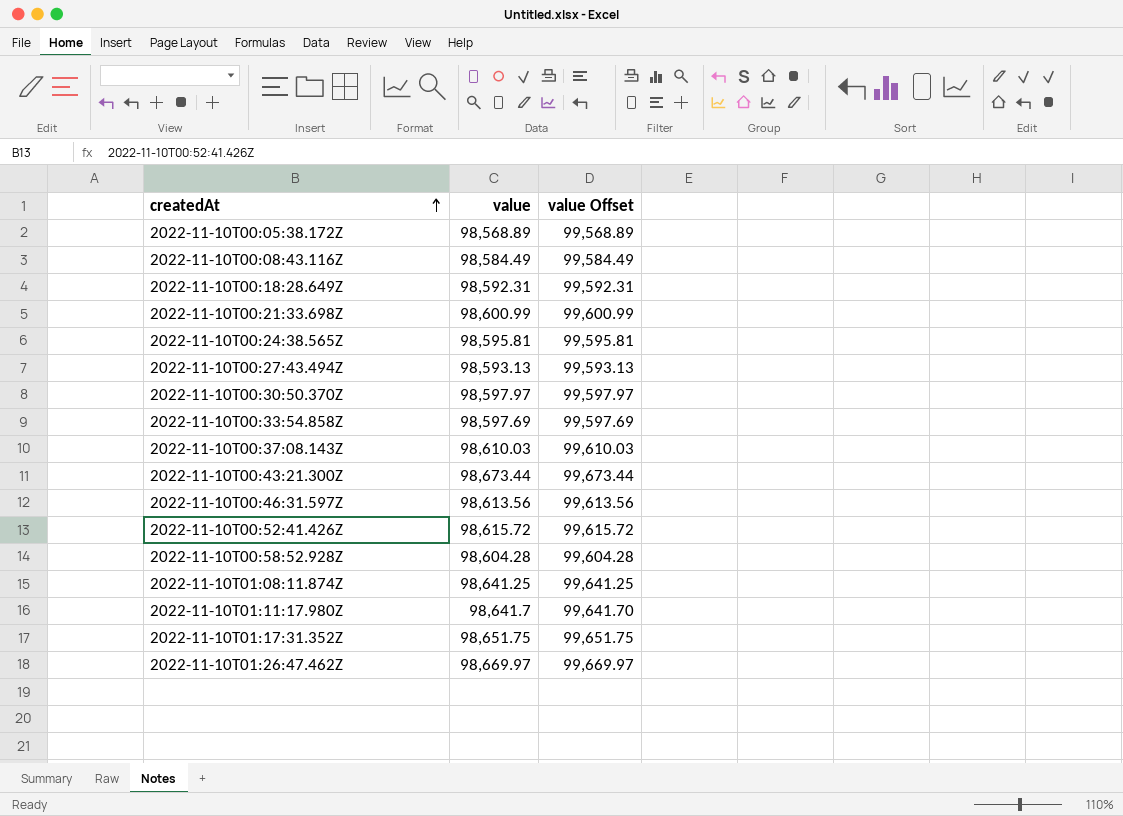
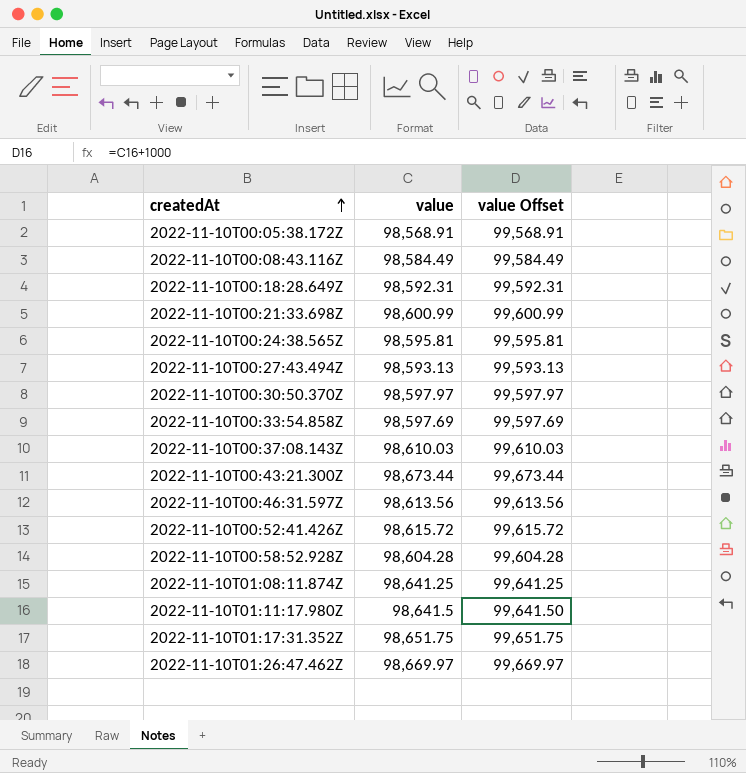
2022-11-10T00:05:38.172Z | value: 98,568.89 -> 98,568.91
2022-11-10T00:05:38.172Z | value Offset: 99,568.89 -> 99,568.91
2022-11-10T01:11:17.980Z | value: 98,641.7 -> 98,641.5
2022-11-10T01:11:17.980Z | value Offset: 99,641.70 -> 99,641.50

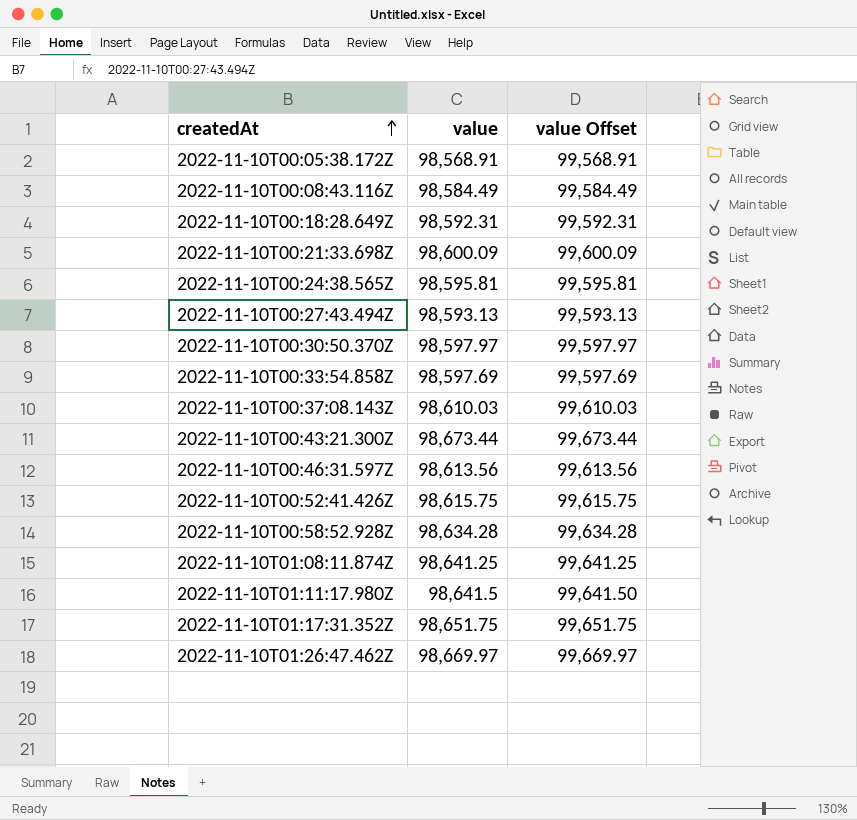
2022-11-10T00:21:33.698Z | value: 98,600.99 -> 98,600.09
2022-11-10T00:21:33.698Z | value Offset: 99,600.99 -> 99,600.09
2022-11-10T00:52:41.426Z | value: 98,615.72 -> 98,615.75
2022-11-10T00:52:41.426Z | value Offset: 99,615.72 -> 99,615.75
2022-11-10T00:58:52.928Z | value: 98,604.28 -> 98,634.28
2022-11-10T00:58:52.928Z | value Offset: 99,604.28 -> 99,634.28

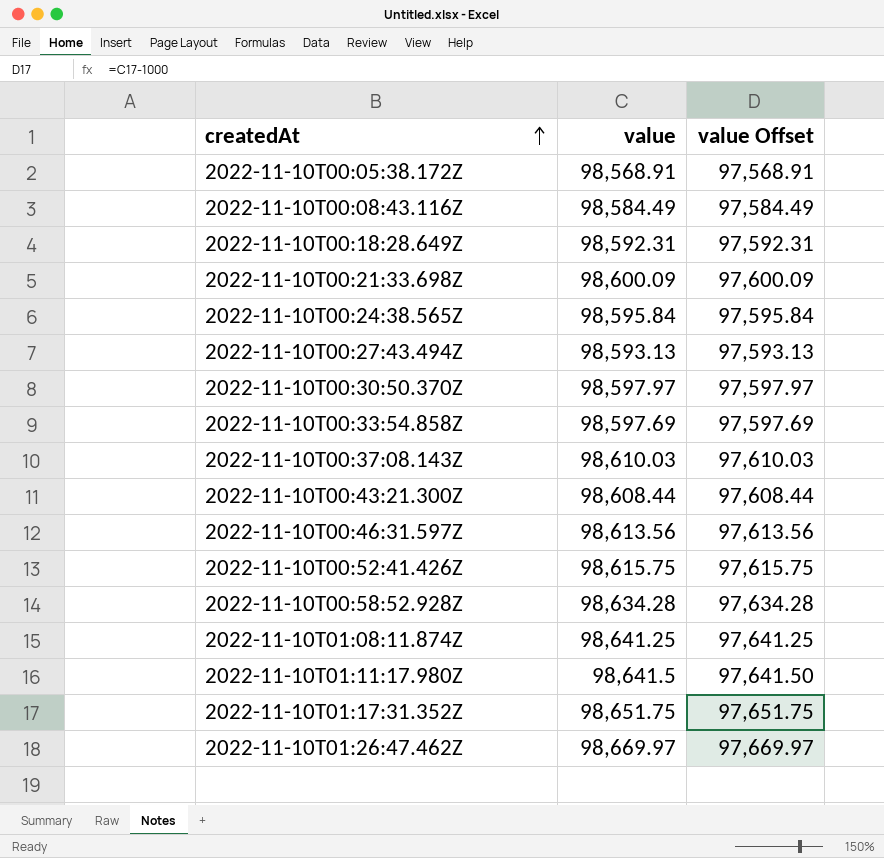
column value Offset | formula: [value] + 1000 -> [value] - 1000
2022-11-10T00:24:38.565Z | value: 98,595.81 -> 98,595.84
2022-11-10T00:43:21.300Z | value: 98,673.44 -> 98,608.44

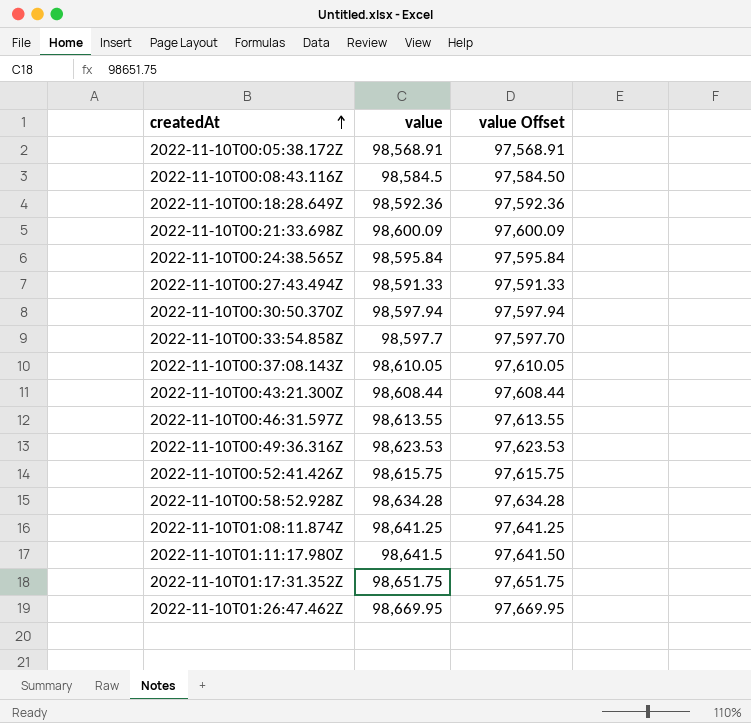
2022-11-10T00:08:43.116Z | value: 98,584.49 -> 98,584.5
2022-11-10T00:08:43.116Z | value Offset: 97,584.49 -> 97,584.50
2022-11-10T00:18:28.649Z | value: 98,592.31 -> 98,592.36
2022-11-10T00:18:28.649Z | value Offset: 97,592.31 -> 97,592.36
2022-11-10T00:27:43.494Z | value: 98,593.13 -> 98,591.33
2022-11-10T00:27:43.494Z | value Offset: 97,593.13 -> 97,591.33
2022-11-10T00:30:50.370Z | value: 98,597.97 -> 98,597.94
2022-11-10T00:30:50.370Z | value Offset: 97,597.97 -> 97,597.94
2022-11-10T00:33:54.858Z | value: 98,597.69 -> 98,597.7
2022-11-10T00:33:54.858Z | value Offset: 97,597.69 -> 97,597.70
2022-11-10T00:37:08.143Z | value: 98,610.03 -> 98,610.05
2022-11-10T00:37:08.143Z | value Offset: 97,610.03 -> 97,610.05
2022-11-10T00:46:31.597Z | value: 98,613.56 -> 98,613.55
2022-11-10T00:46:31.597Z | value Offset: 97,613.56 -> 97,613.55
row 2022-11-10T00:49:36.316Z: none -> 98,623.53 | 97,623.53
2022-11-10T01:26:47.462Z | value: 98,669.97 -> 98,669.95
2022-11-10T01:26:47.462Z | value Offset: 97,669.97 -> 97,669.95

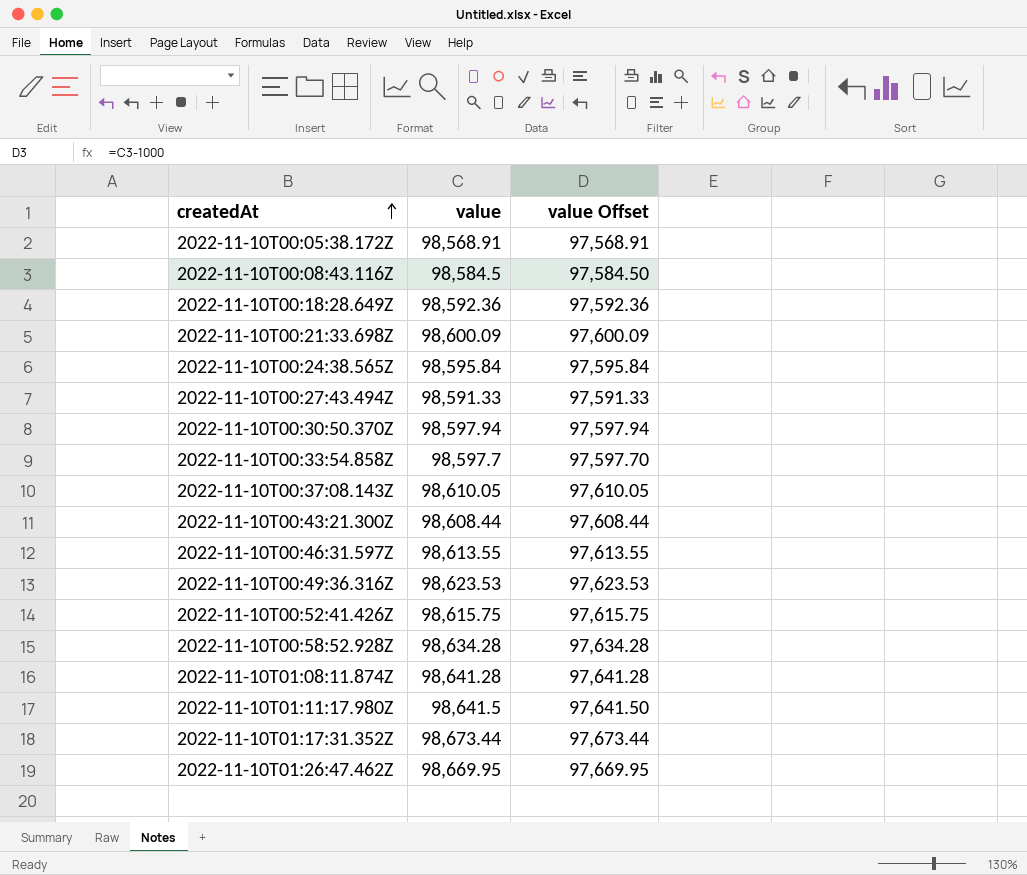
2022-11-10T01:08:11.874Z | value: 98,641.25 -> 98,641.28
2022-11-10T01:08:11.874Z | value Offset: 97,641.25 -> 97,641.28
2022-11-10T01:17:31.352Z | value: 98,651.75 -> 98,673.44
2022-11-10T01:17:31.352Z | value Offset: 97,651.75 -> 97,673.44

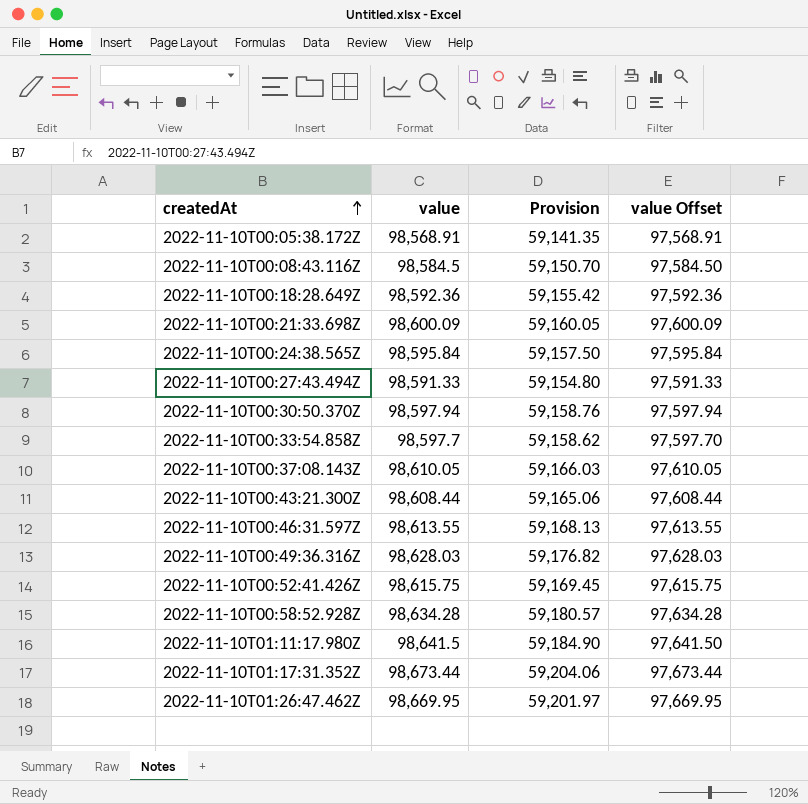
column Provision | formula: none -> [value] * 0.6
row 2022-11-10T01:08:11.874Z: 98,641.28 | 97,641.28 -> none
2022-11-10T00:49:36.316Z | value: 98,623.53 -> 98,628.03
2022-11-10T00:49:36.316Z | value Offset: 97,623.53 -> 97,628.03

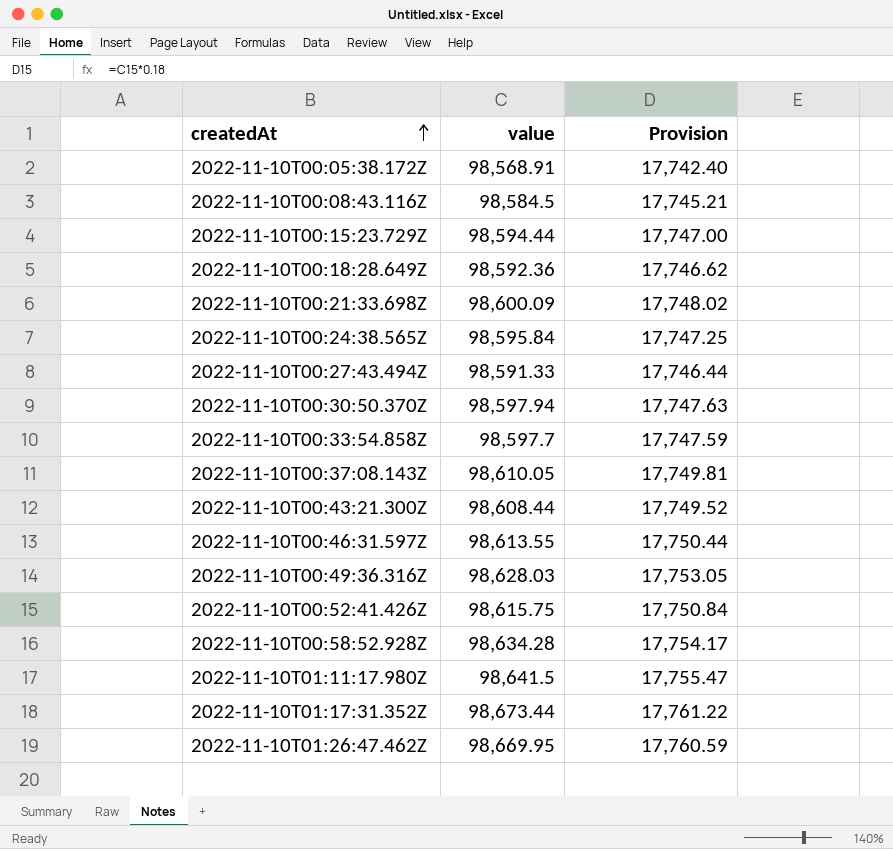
column value Offset | formula: [value] - 1000 -> none
column Provision | formula: [value] * 0.6 -> [value] * 0.18
row 2022-11-10T00:15:23.729Z: none -> 98,594.44 | 17,747.00

